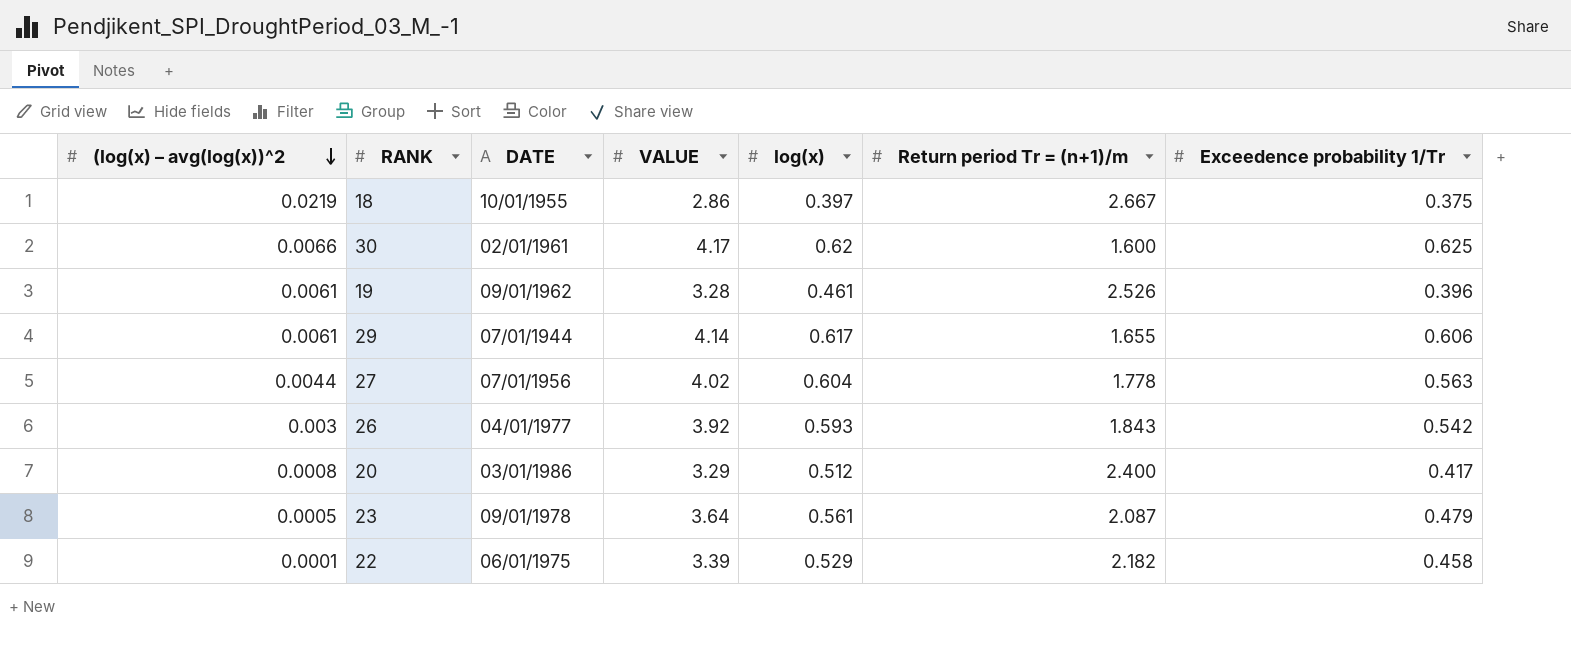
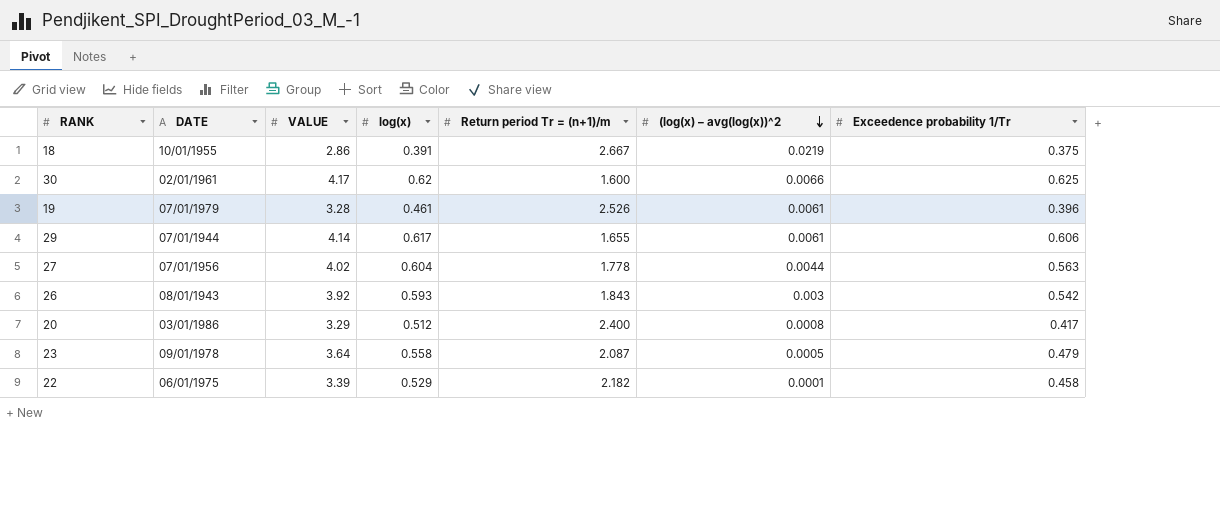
column (log(x) – avg(log(x))^2 | position: 1 -> 6
18 | log(x): 0.397 -> 0.391
19 | DATE: 09/01/1962 -> 07/01/1979
26 | DATE: 04/01/1977 -> 08/01/1943
23 | log(x): 0.561 -> 0.558

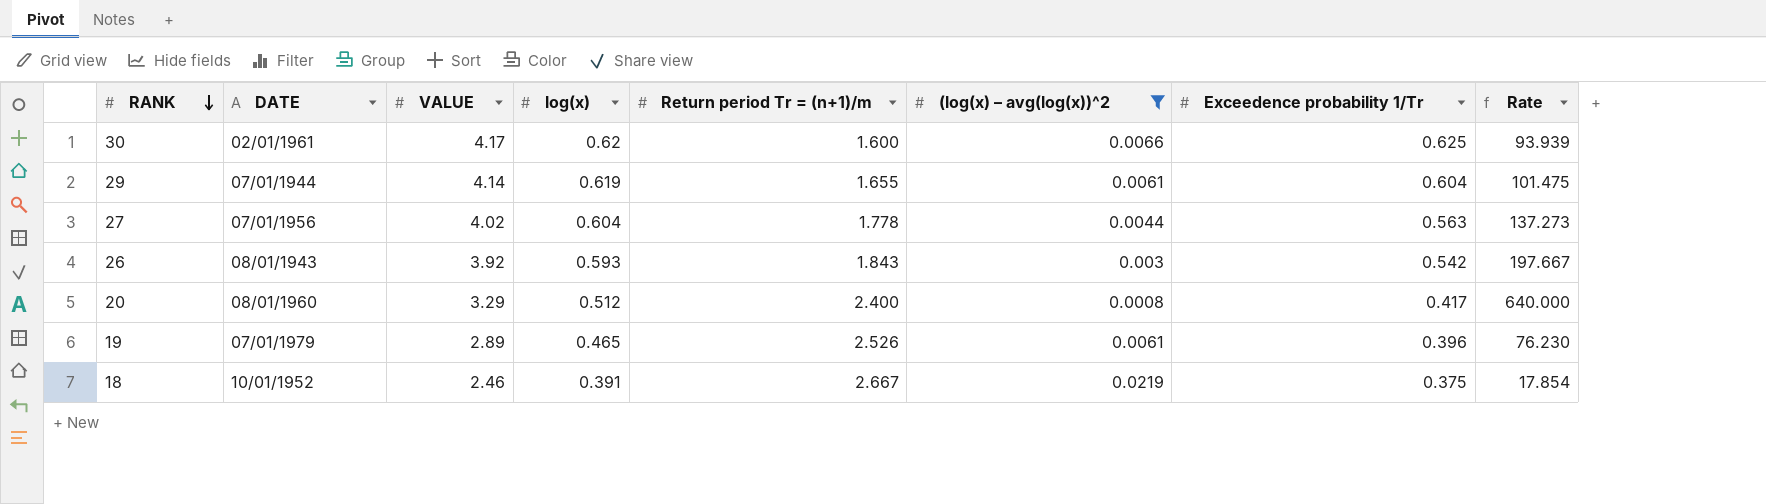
filter: none -> (log(x) – avg(log(x))^2 >= 0.0008
row order: (log(x) – avg(log(x))^2 descending -> RANK descending
column Rate | formula: none -> [log(x)] / [(log(x) – avg(log(x))^2]
29 | log(x): 0.617 -> 0.619
29 | Exceedence probability 1/Tr: 0.606 -> 0.604
20 | DATE: 03/01/1986 -> 08/01/1960
19 | VALUE: 3.28 -> 2.89
19 | log(x): 0.461 -> 0.465
18 | DATE: 10/01/1955 -> 10/01/1952
18 | VALUE: 2.86 -> 2.46

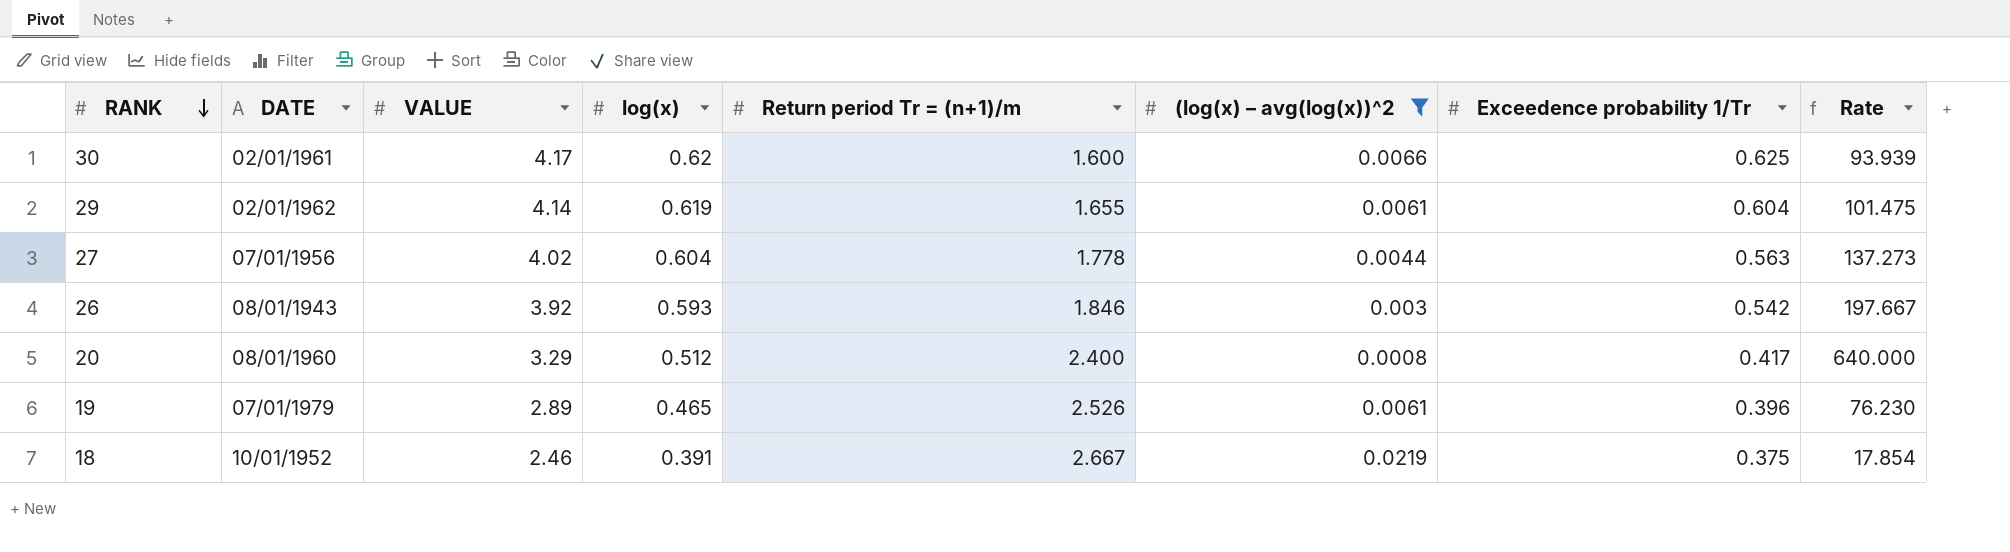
29 | DATE: 07/01/1944 -> 02/01/1962
26 | Return period Tr = (n+1)/m: 1.843 -> 1.846

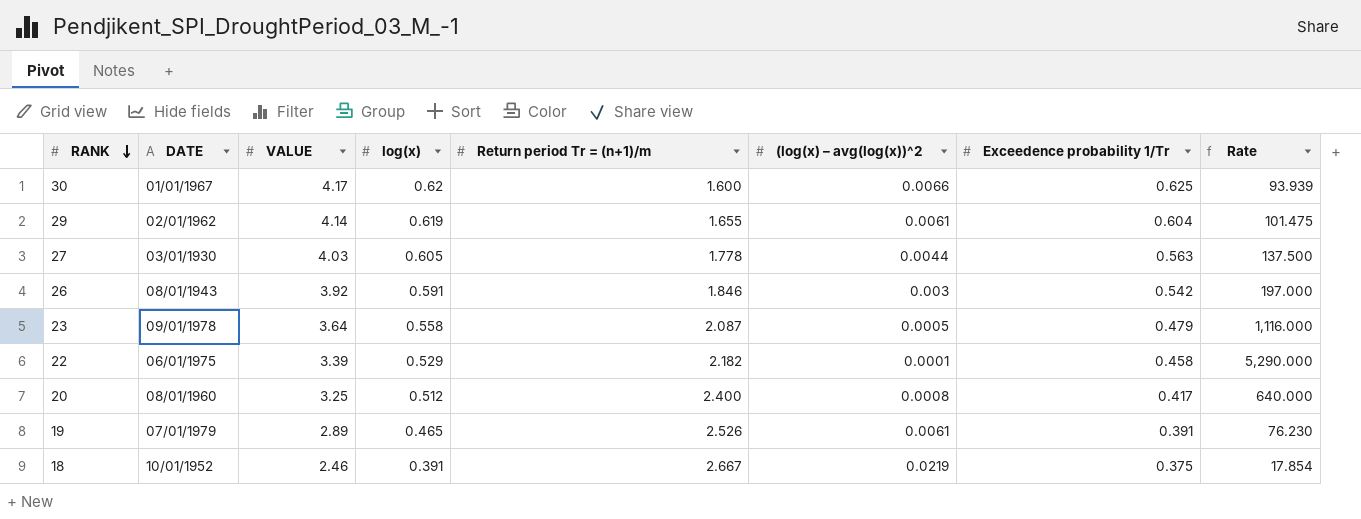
filter: (log(x) – avg(log(x))^2 >= 0.0008 -> none
30 | DATE: 02/01/1961 -> 01/01/1967
27 | DATE: 07/01/1956 -> 03/01/1930
27 | VALUE: 4.02 -> 4.03
27 | log(x): 0.604 -> 0.605
27 | Rate: 137.273 -> 137.500
26 | log(x): 0.593 -> 0.591
26 | Rate: 197.667 -> 197.000
20 | VALUE: 3.29 -> 3.25
19 | Exceedence probability 1/Tr: 0.396 -> 0.391

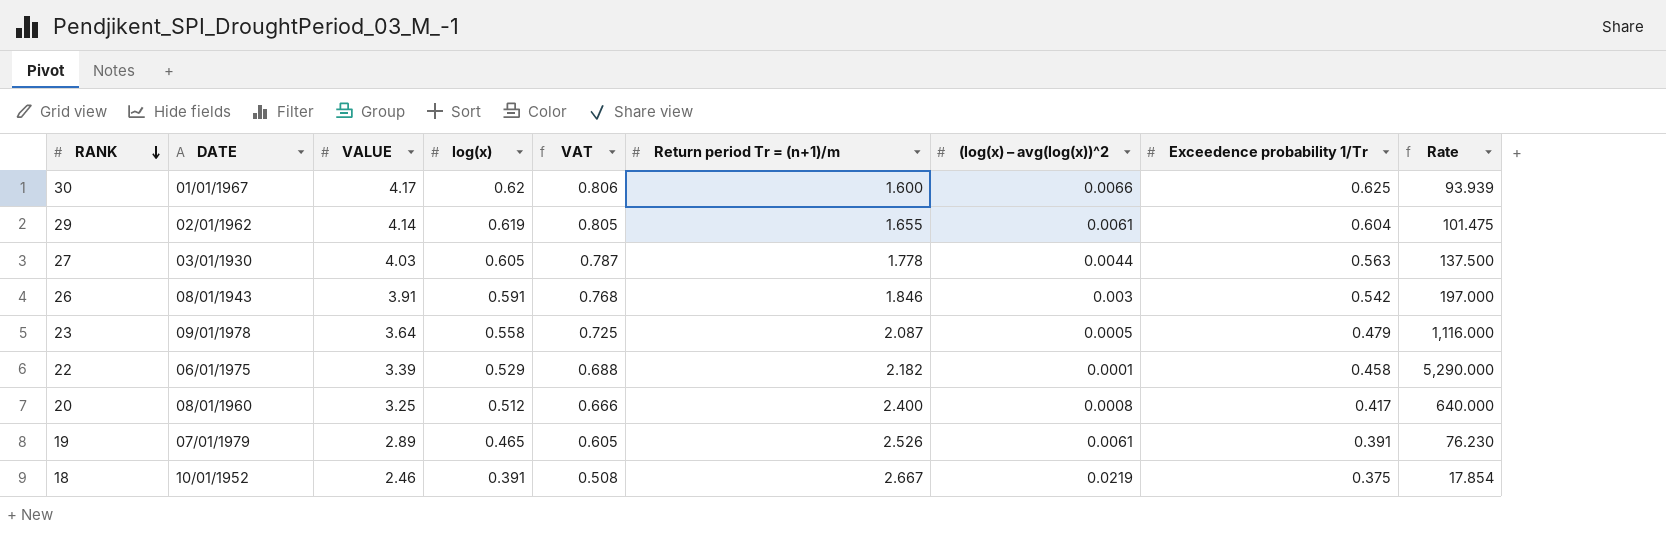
column VAT | formula: none -> [log(x)] * 1.3
26 | VALUE: 3.92 -> 3.91

